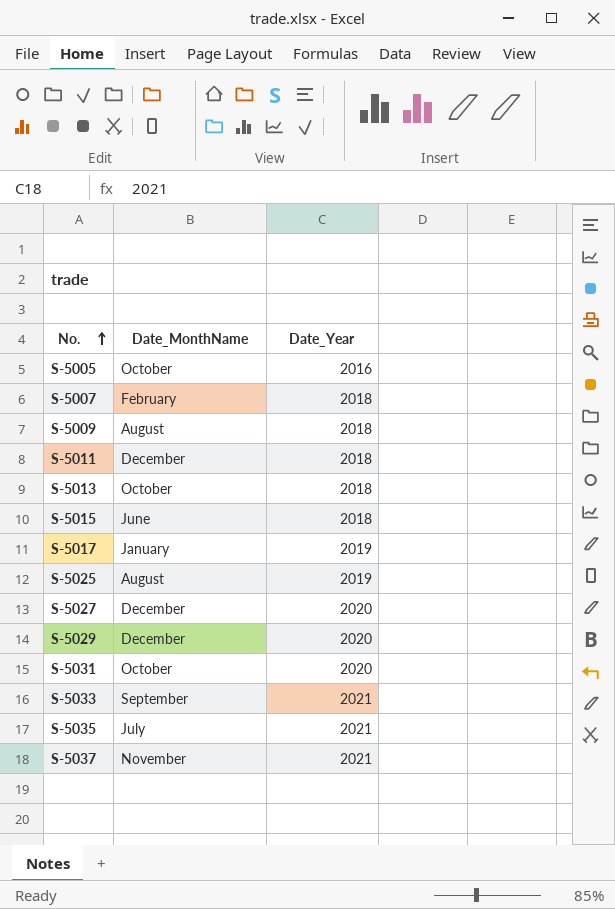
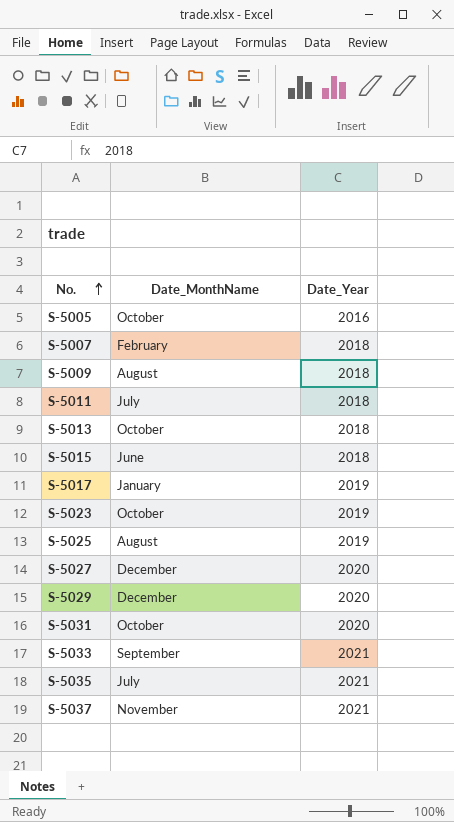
S-5011 | Date_MonthName: December -> July
row S-5023: none -> October | 2019

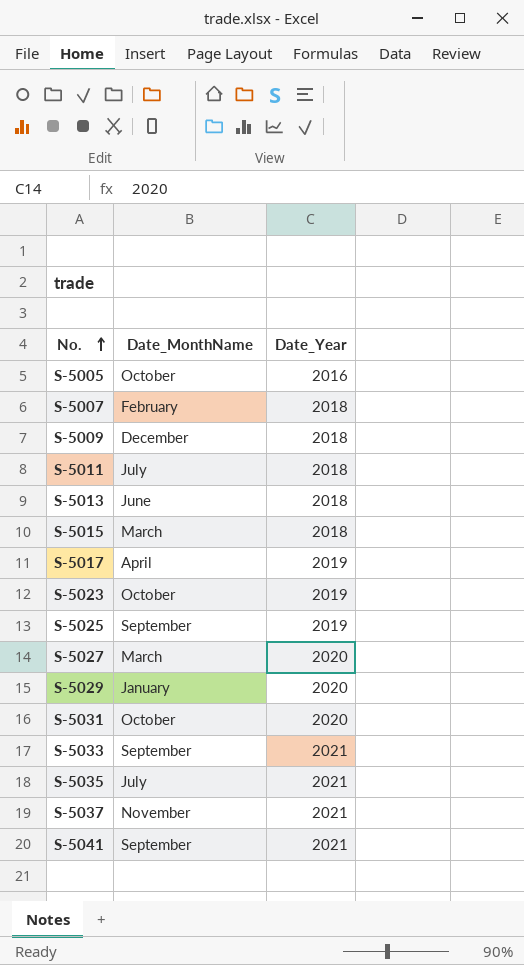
S-5009 | Date_MonthName: August -> December
S-5013 | Date_MonthName: October -> June
S-5015 | Date_MonthName: June -> March
S-5017 | Date_MonthName: January -> April
S-5025 | Date_MonthName: August -> September
S-5027 | Date_MonthName: December -> March
S-5029 | Date_MonthName: December -> January
row S-5041: none -> September | 2021

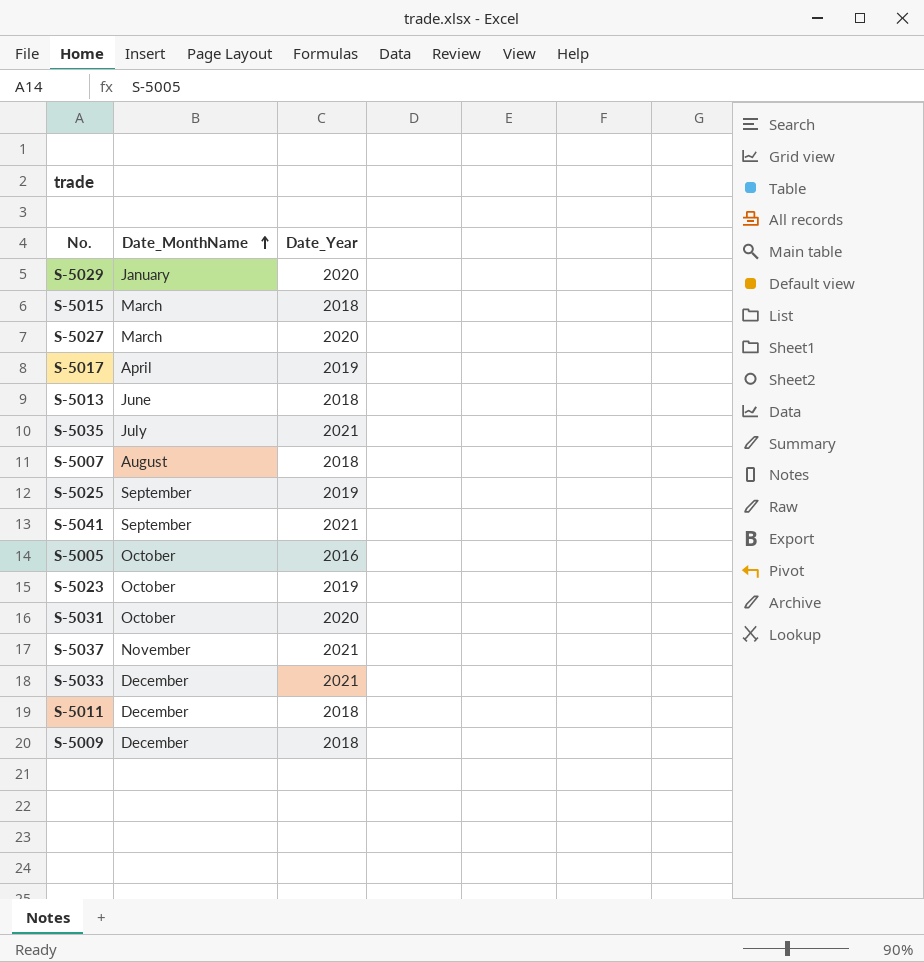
row order: No. ascending -> Date_MonthName ascending
S-5007 | Date_MonthName: February -> August
S-5033 | Date_MonthName: September -> December
S-5011 | Date_MonthName: July -> December

